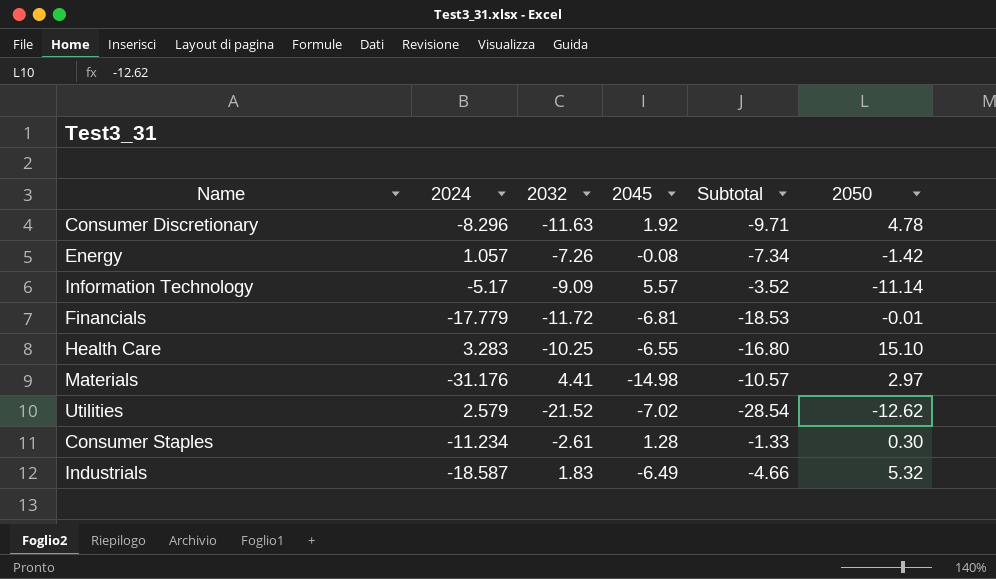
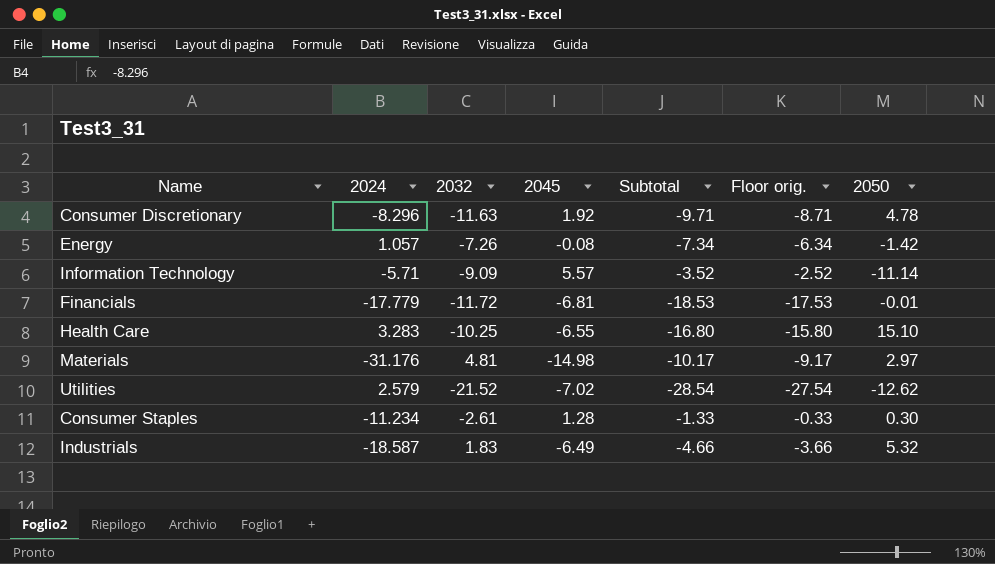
column Floor orig. | formula: none -> [Subtotal] + 1
Information Technology | 2024: -5.17 -> -5.71
Materials | 2032: 4.41 -> 4.81
Materials | Subtotal: -10.57 -> -10.17

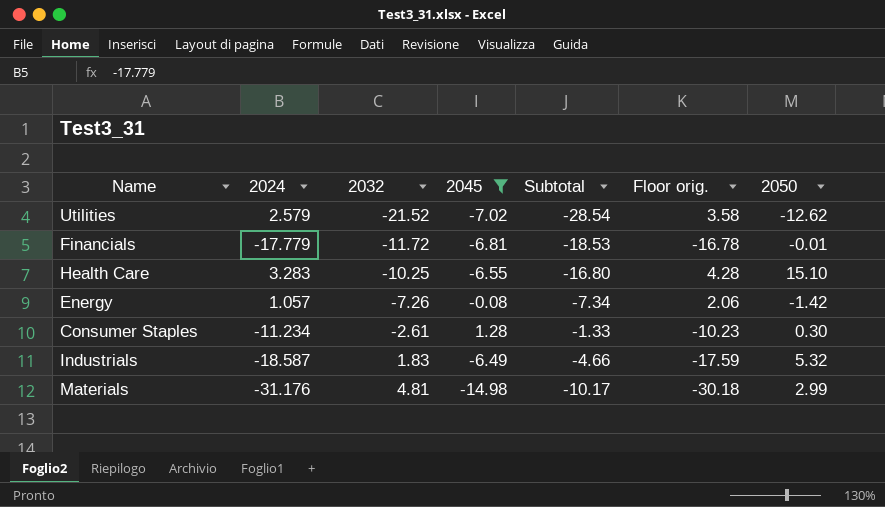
filter: none -> 2045 <= 1.28
row order: none -> 2032 ascending
column Floor orig. | formula: [Subtotal] + 1 -> [2024] + 1
Materials | 2050: 2.97 -> 2.99

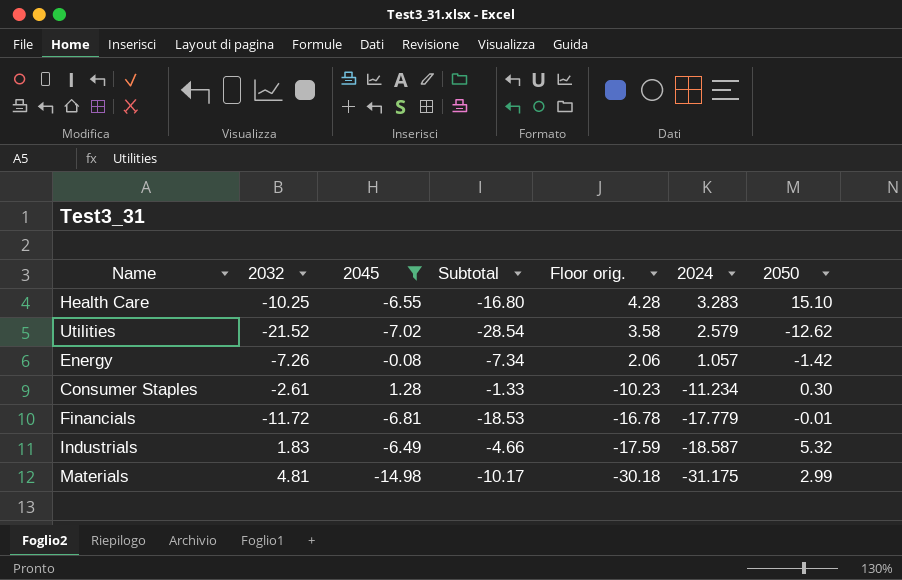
row order: 2032 ascending -> Floor orig. descending
column 2024 | position: 2 -> 6
Materials | 2024: -31.176 -> -31.175

